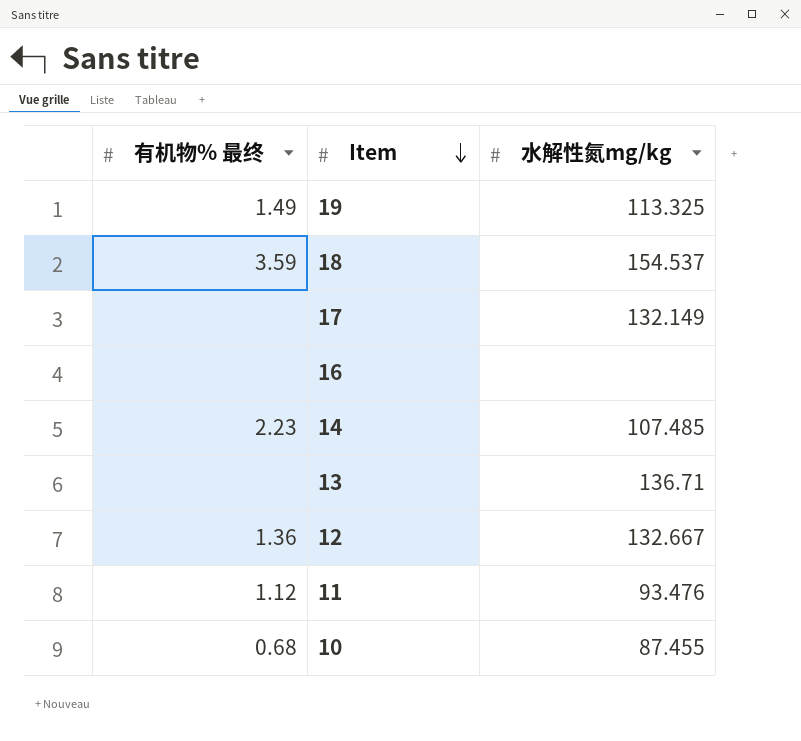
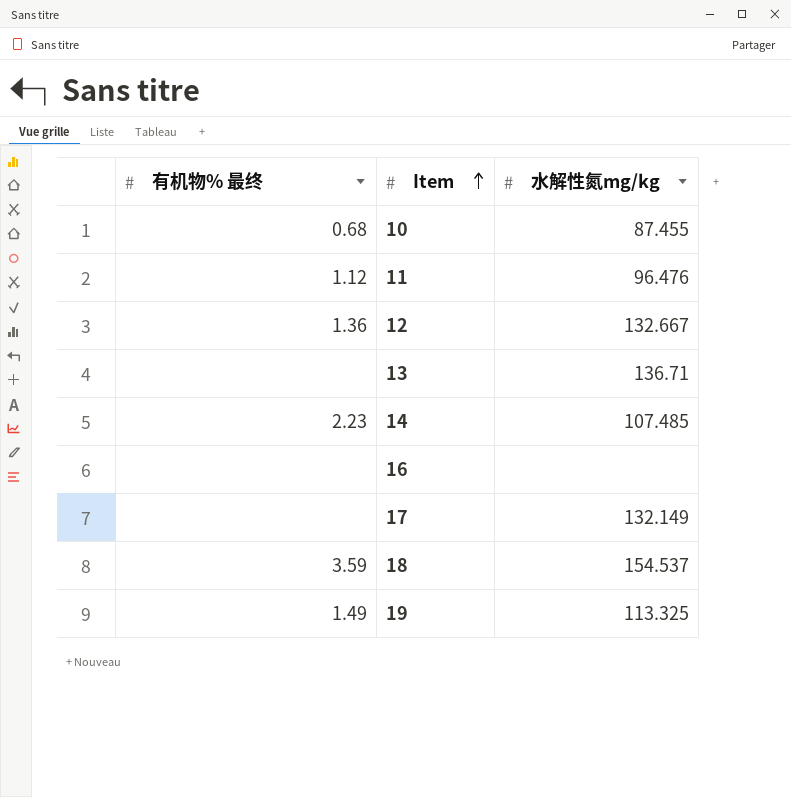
row order: Item descending -> Item ascending
11 | 水解性氮mg/kg: 93.476 -> 96.476

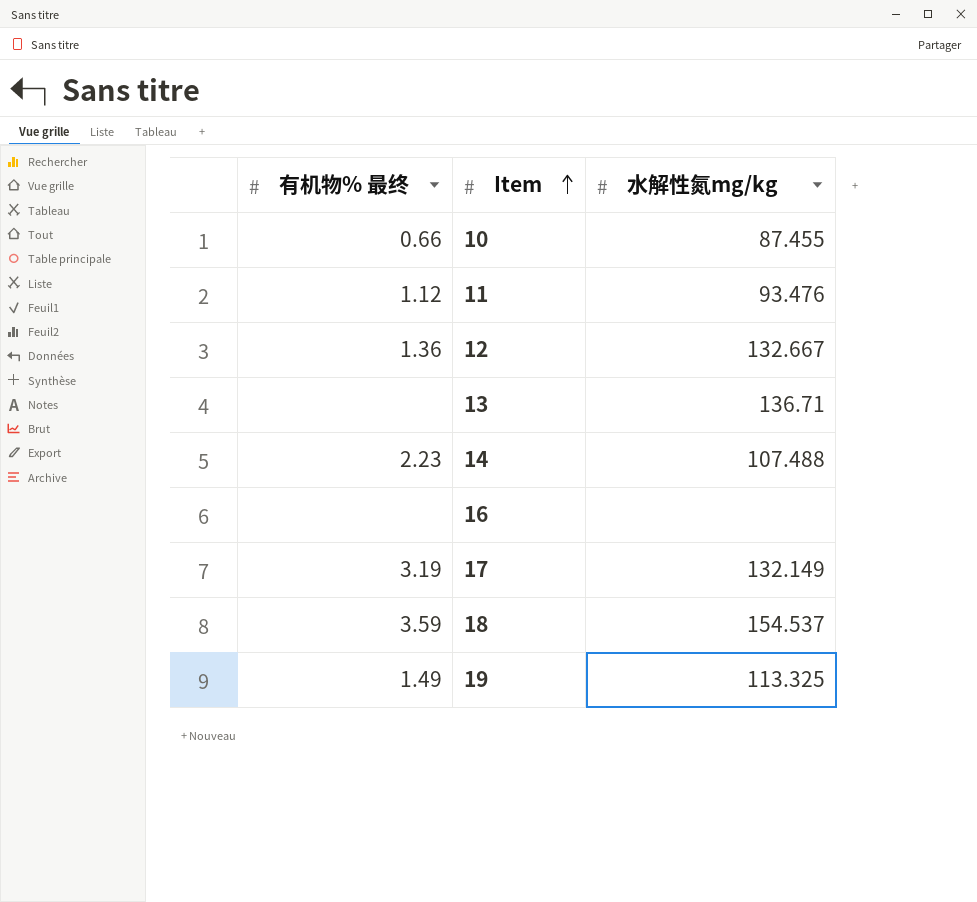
10 | 有机物% 最终: 0.68 -> 0.66
11 | 水解性氮mg/kg: 96.476 -> 93.476
14 | 水解性氮mg/kg: 107.485 -> 107.488
17 | 有机物% 最终: none -> 3.19

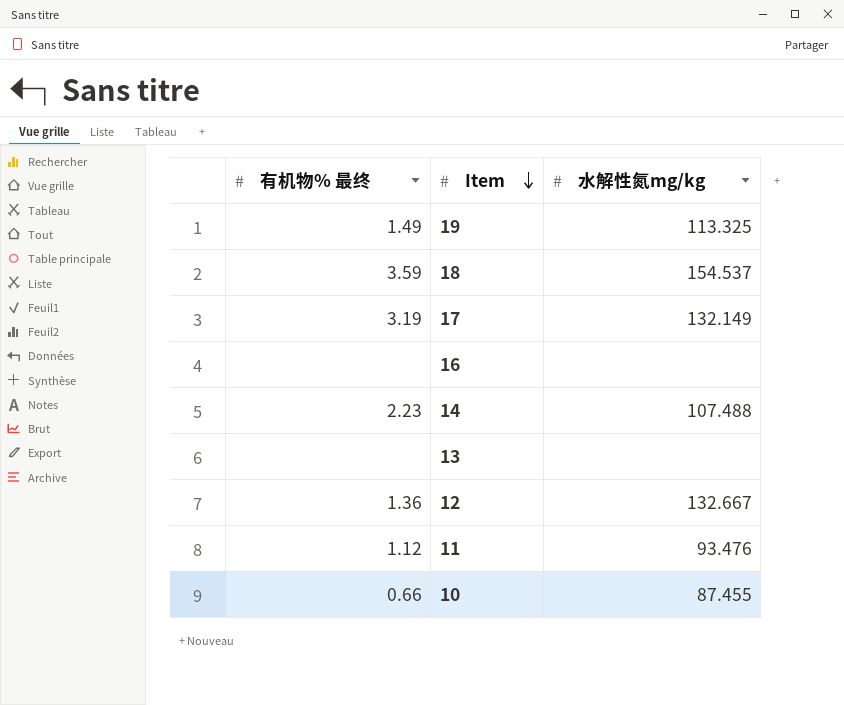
row order: Item ascending -> Item descending
13 | 水解性氮mg/kg: 136.71 -> none

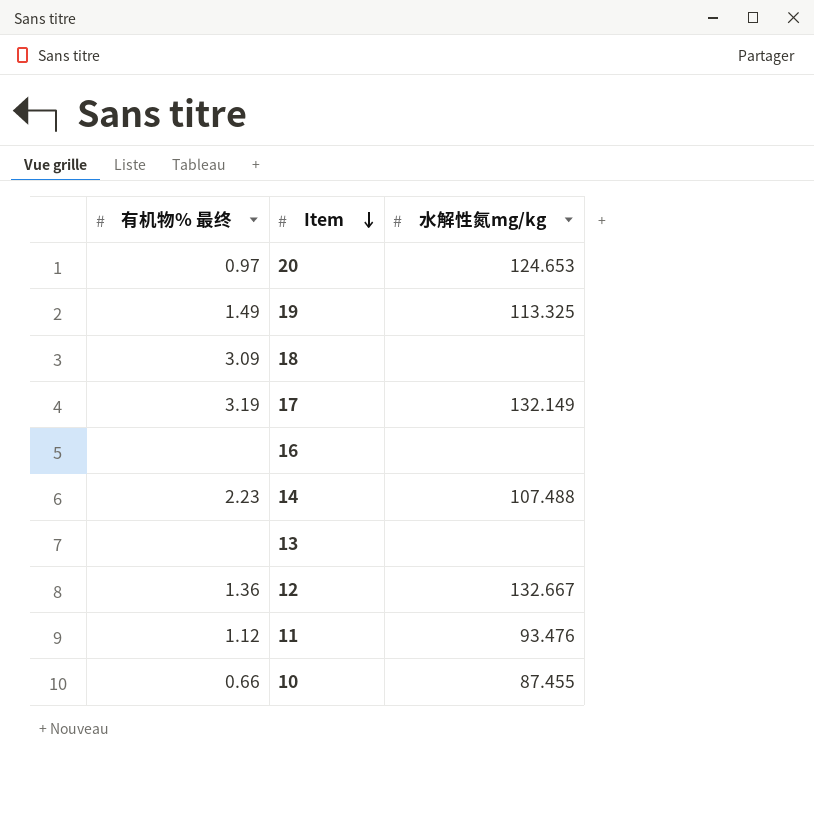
row 20: none -> 0.97 | 124.653
18 | 有机物% 最终: 3.59 -> 3.09
18 | 水解性氮mg/kg: 154.537 -> none

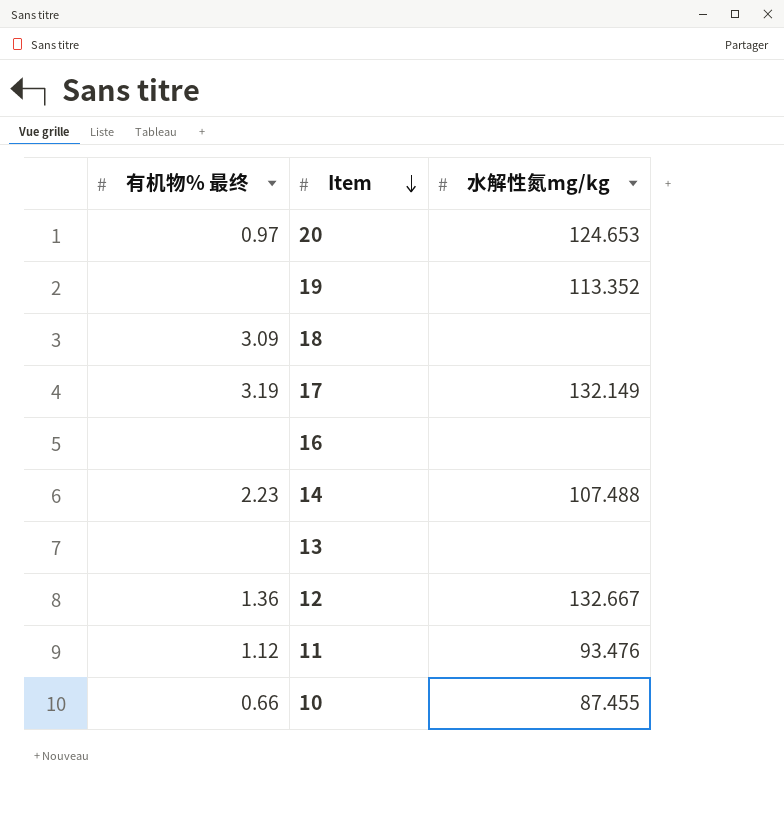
19 | 有机物% 最终: 1.49 -> none
19 | 水解性氮mg/kg: 113.325 -> 113.352

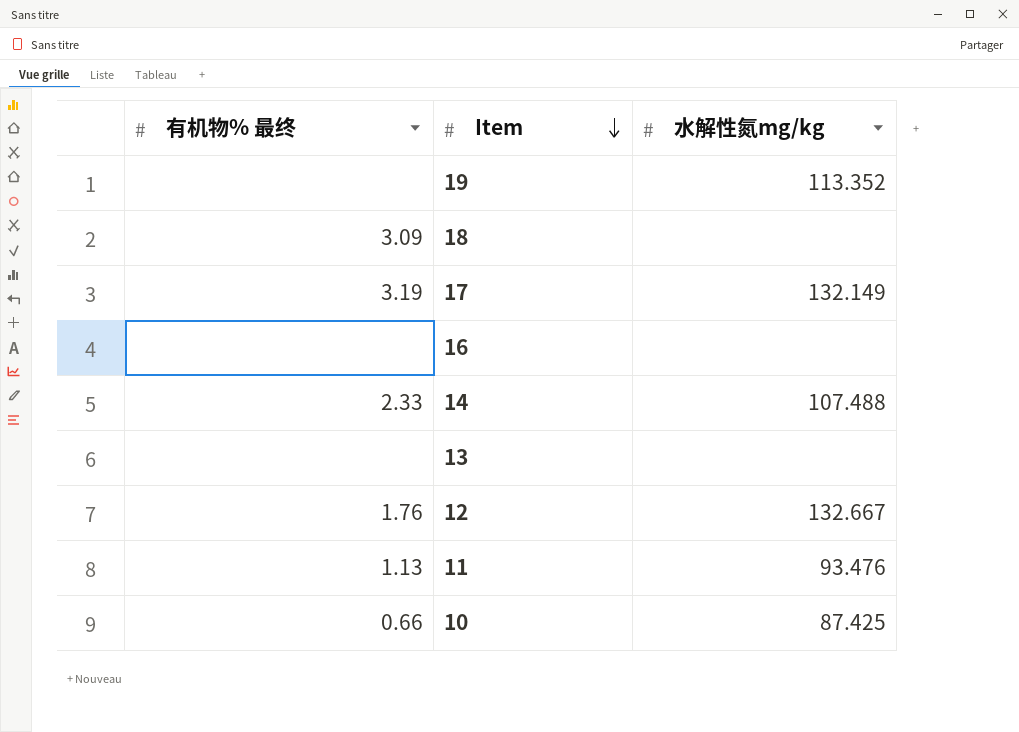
row 20: 0.97 | 124.653 -> none
14 | 有机物% 最终: 2.23 -> 2.33
12 | 有机物% 最终: 1.36 -> 1.76
11 | 有机物% 最终: 1.12 -> 1.13
10 | 水解性氮mg/kg: 87.455 -> 87.425

